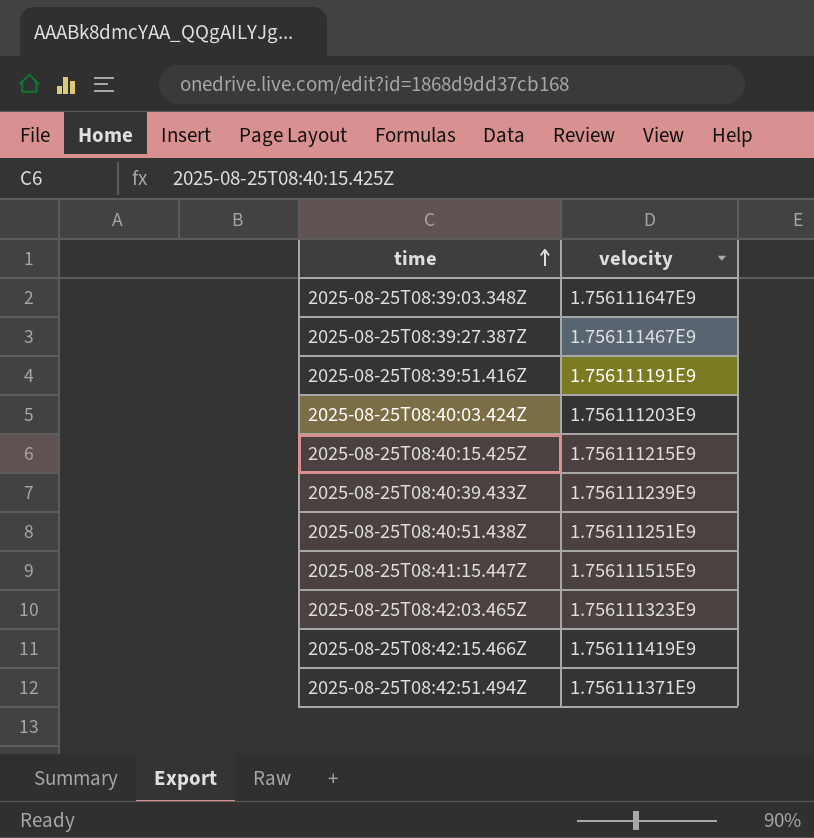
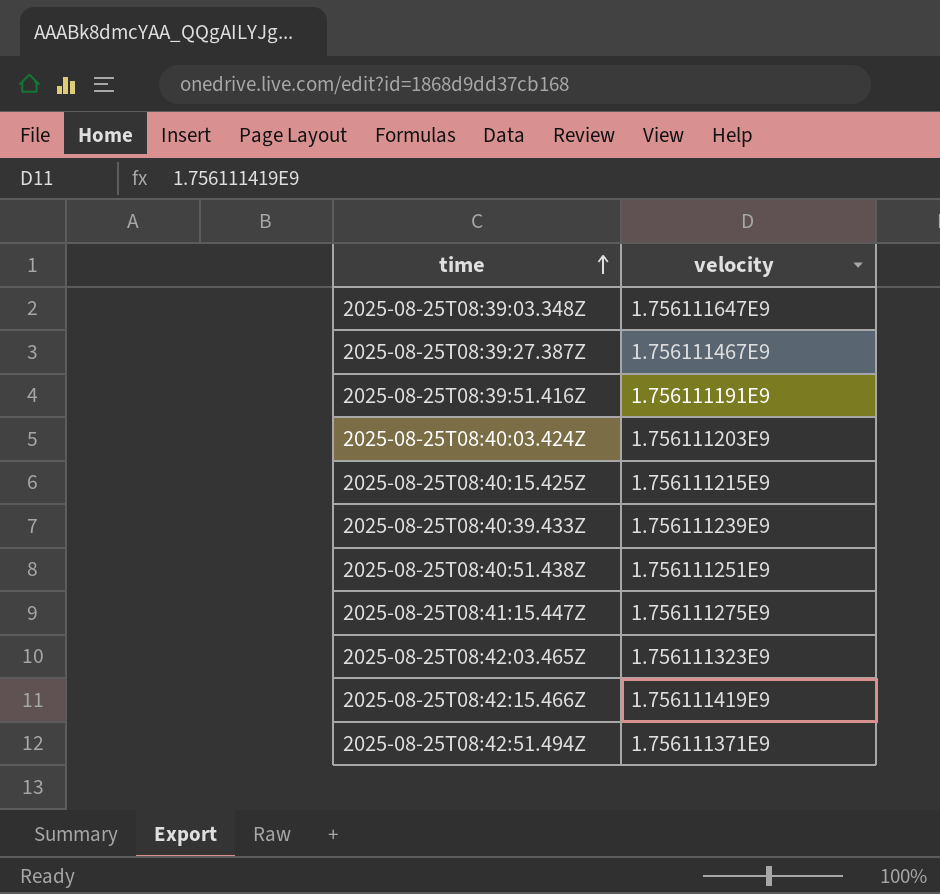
2025-08-25T08:41:15.447Z | velocity: 1.756111515E9 -> 1.756111275E9

